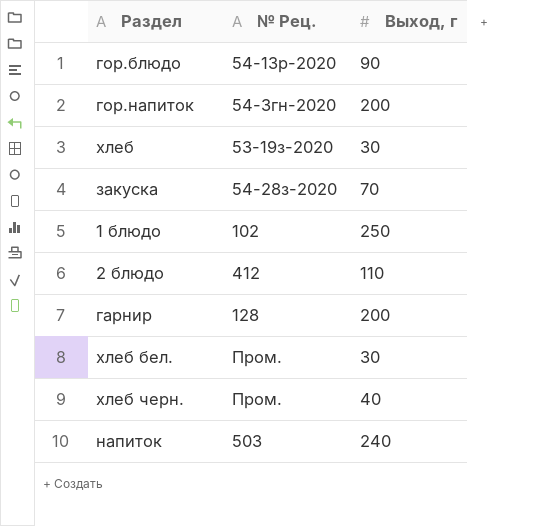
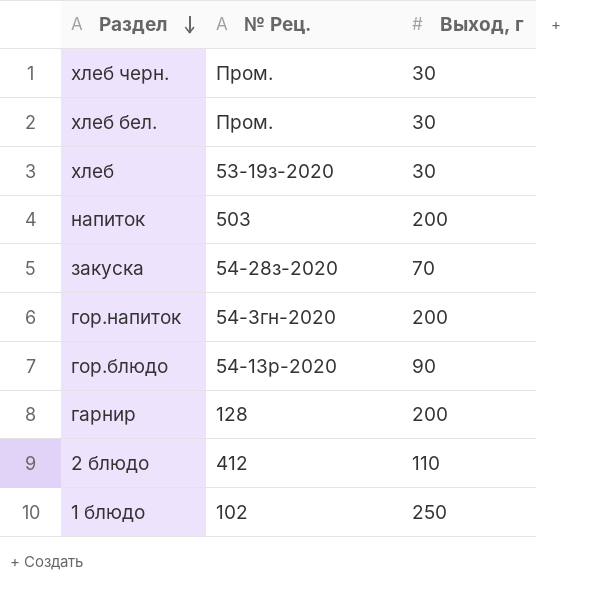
row order: none -> Раздел descending
хлеб черн. | Выход, г: 40 -> 30
напиток | Выход, г: 240 -> 200

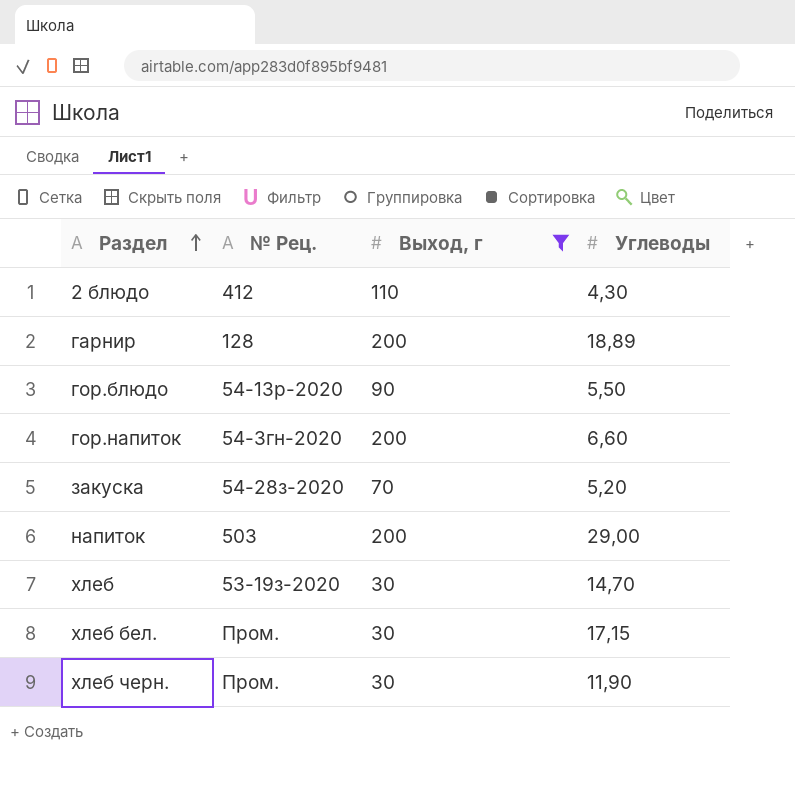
filter: none -> Выход, г != 250
row order: Раздел descending -> Раздел ascending
column Углеводы | position: none -> 4

